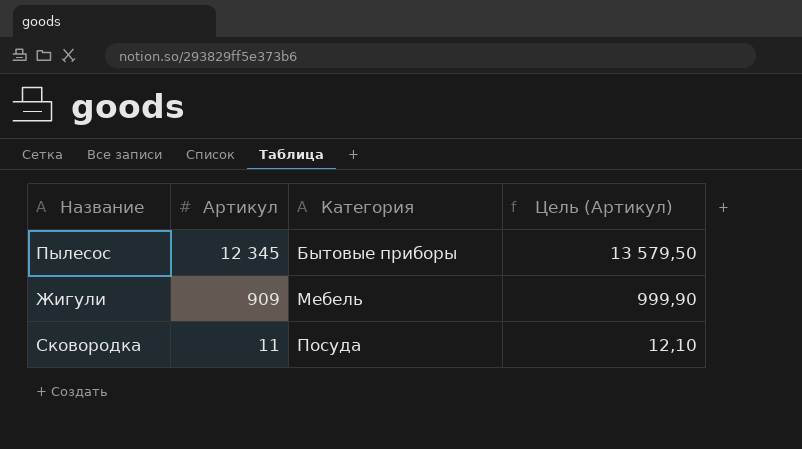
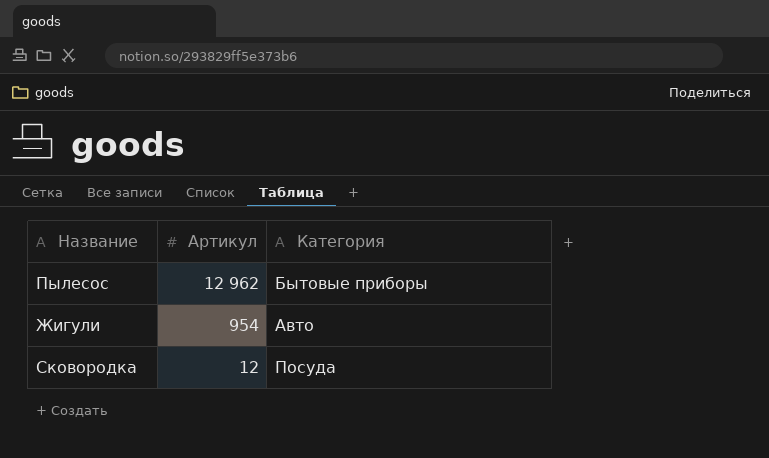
column Цель (Артикул) | formula: [Артикул] * 1,1 -> none
Пылесос | Артикул: 12 345 -> 12 962
Жигули | Артикул: 909 -> 954
Жигули | Категория: Мебель -> Авто
Сковородка | Артикул: 11 -> 12

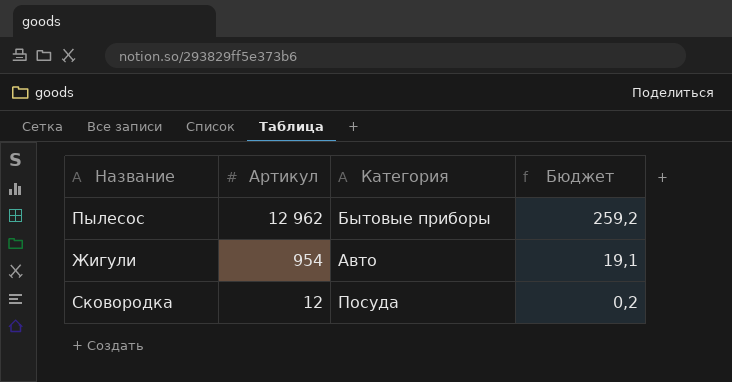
column Бюджет | formula: none -> [Артикул] * 0,02

